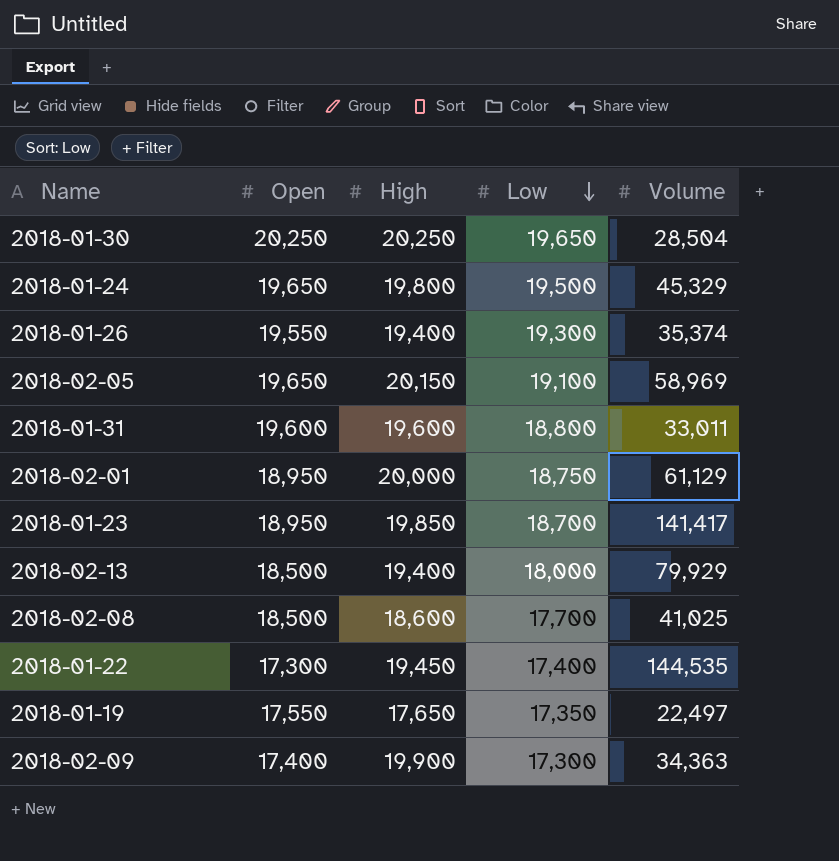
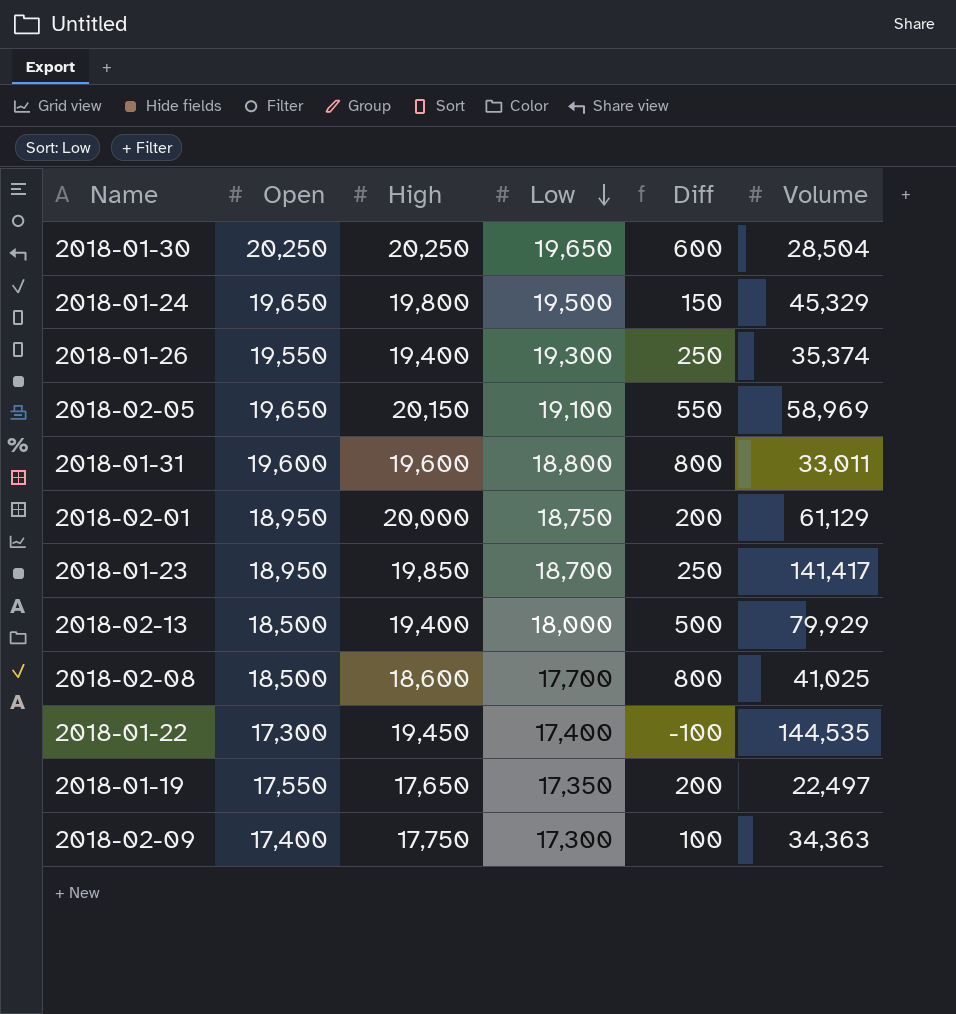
column Diff | formula: none -> [Open] - [Low]
2018-02-09 | High: 19,900 -> 17,750

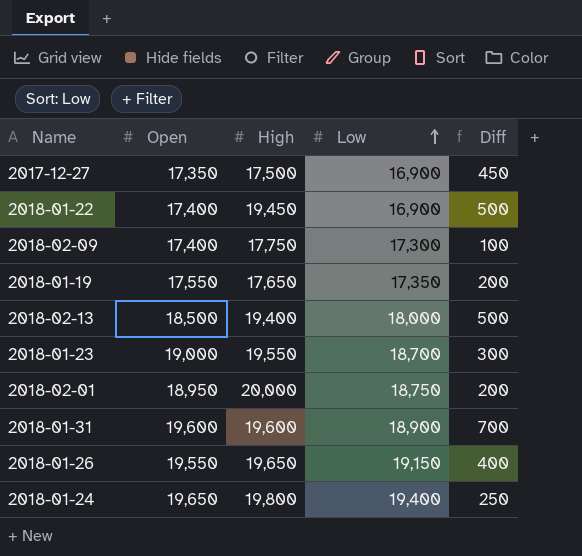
row order: Low descending -> Low ascending
column Volume | position: 6 -> none
row 2018-01-30: 20,250 | 20,250 | 19,650 | 600 | 28,504 -> none
row 2018-02-05: 19,650 | 20,150 | 19,100 | 550 | 58,969 -> none
row 2018-02-08: 18,500 | 18,600 | 17,700 | 800 | 41,025 -> none
row 2017-12-27: none -> 17,350 | 17,500 | 16,900 | 450
2018-01-22 | Open: 17,300 -> 17,400
2018-01-22 | Low: 17,400 -> 16,900
2018-01-22 | Diff: -100 -> 500
2018-01-23 | Open: 18,950 -> 19,000
2018-01-23 | High: 19,850 -> 19,550
2018-01-23 | Diff: 250 -> 300
2018-01-31 | Low: 18,800 -> 18,900
2018-01-31 | Diff: 800 -> 700
2018-01-26 | High: 19,400 -> 19,650
2018-01-26 | Low: 19,300 -> 19,150
2018-01-26 | Diff: 250 -> 400
2018-01-24 | Low: 19,500 -> 19,400
2018-01-24 | Diff: 150 -> 250

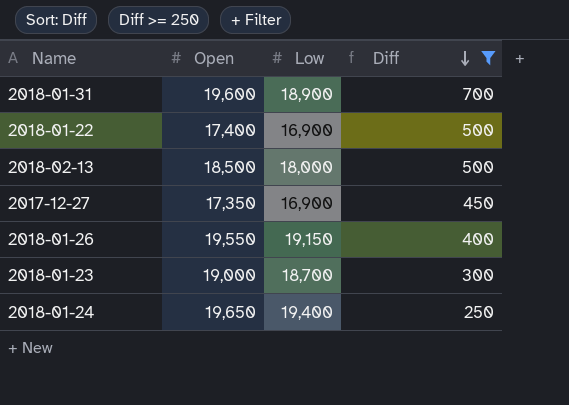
filter: none -> Diff >= 250
row order: Low ascending -> Diff descending
column High | position: 3 -> none

